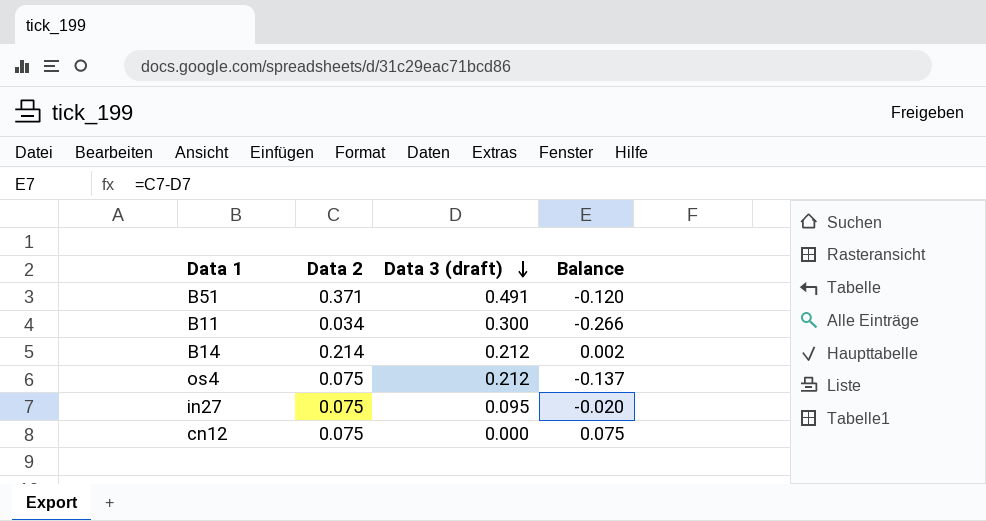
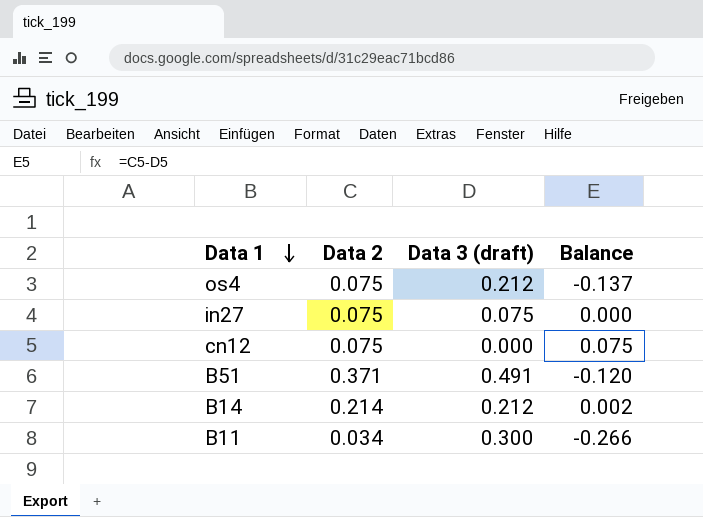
row order: Data 3 (draft) descending -> Data 1 descending
in27 | Data 3 (draft): 0.095 -> 0.075
in27 | Balance: -0.020 -> 0.000

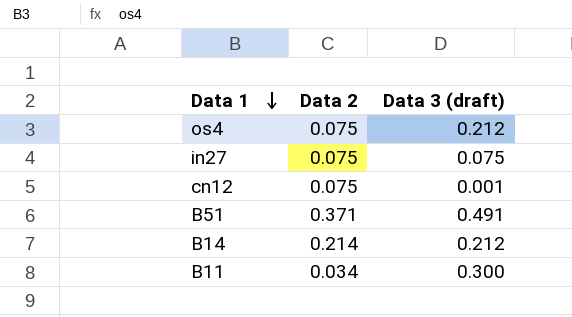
column Balance | formula: [Data 2] - [Data 3 (draft)] -> none
cn12 | Data 3 (draft): 0.000 -> 0.001

